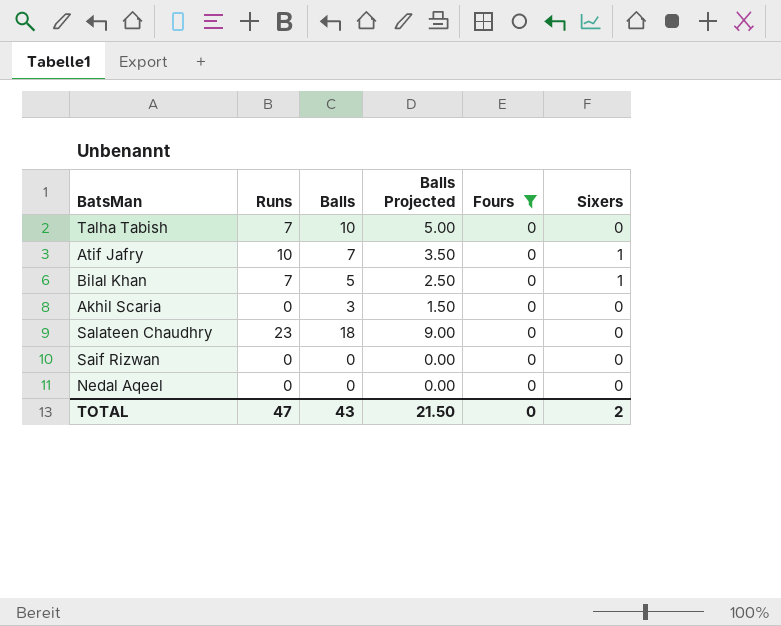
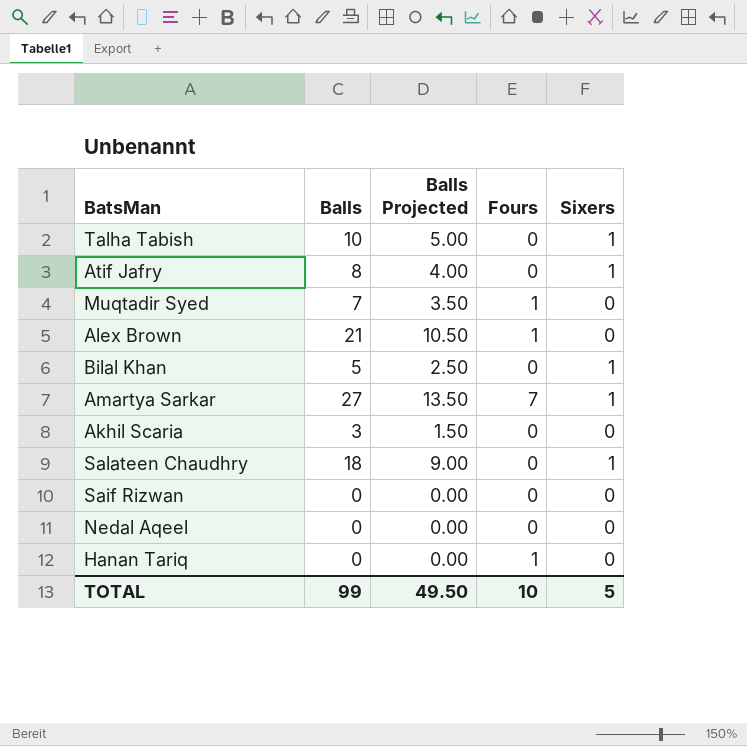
filter: Fours = 0 -> none
column Runs | position: 2 -> none
Talha Tabish | Sixers: 0 -> 1
Atif Jafry | Balls: 7 -> 8
Atif Jafry | Balls Projected: 3.50 -> 4.00
Salateen Chaudhry | Sixers: 0 -> 1
TOTAL | Balls: 43 -> 99
TOTAL | Balls Projected: 21.50 -> 49.50
TOTAL | Fours: 0 -> 10
TOTAL | Sixers: 2 -> 5

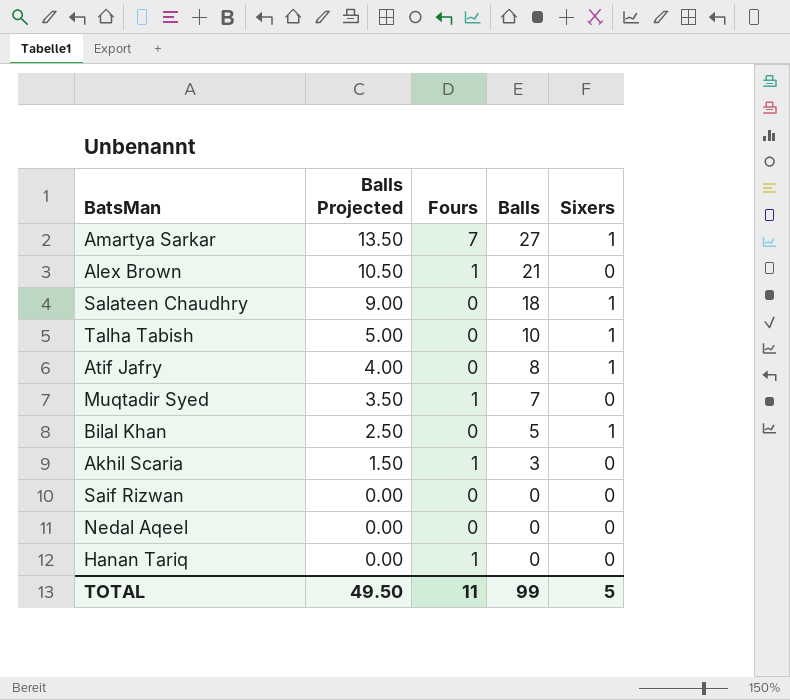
row order: none -> Balls Projected descending
column Balls | position: 2 -> 4
Akhil Scaria | Fours: 0 -> 1
TOTAL | Fours: 10 -> 11

